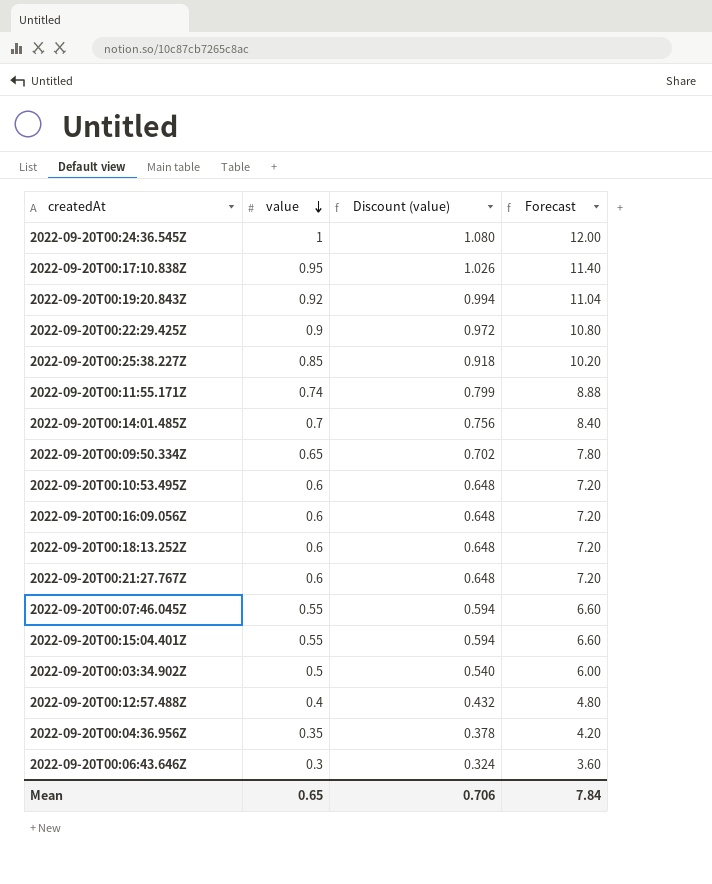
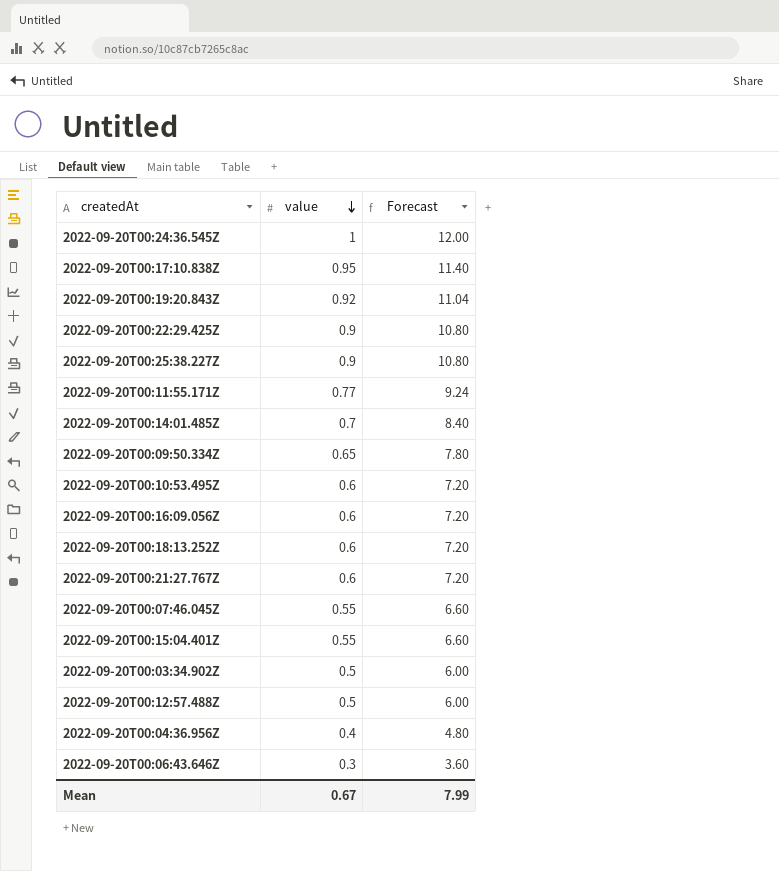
column Discount (value) | formula: [value] * 1.08 -> none
2022-09-20T00:25:38.227Z | value: 0.85 -> 0.9
2022-09-20T00:25:38.227Z | Forecast: 10.20 -> 10.80
2022-09-20T00:11:55.171Z | value: 0.74 -> 0.77
2022-09-20T00:11:55.171Z | Forecast: 8.88 -> 9.24
2022-09-20T00:12:57.488Z | value: 0.4 -> 0.5
2022-09-20T00:12:57.488Z | Forecast: 4.80 -> 6.00
2022-09-20T00:04:36.956Z | value: 0.35 -> 0.4
2022-09-20T00:04:36.956Z | Forecast: 4.20 -> 4.80
Mean | value: 0.65 -> 0.67
Mean | Forecast: 7.84 -> 7.99

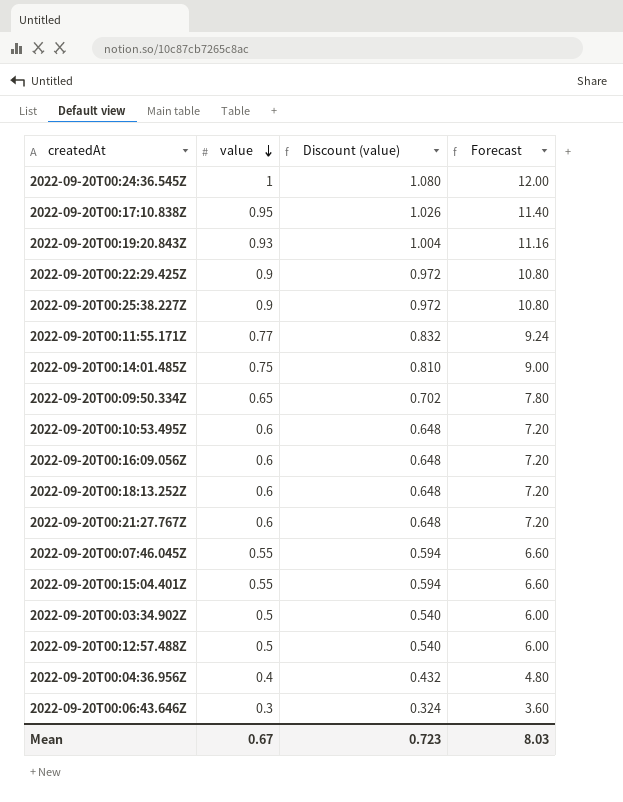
column Discount (value) | formula: none -> [value] * 1.08
2022-09-20T00:19:20.843Z | value: 0.92 -> 0.93
2022-09-20T00:19:20.843Z | Forecast: 11.04 -> 11.16
2022-09-20T00:14:01.485Z | value: 0.7 -> 0.75
2022-09-20T00:14:01.485Z | Forecast: 8.40 -> 9.00
Mean | Forecast: 7.99 -> 8.03

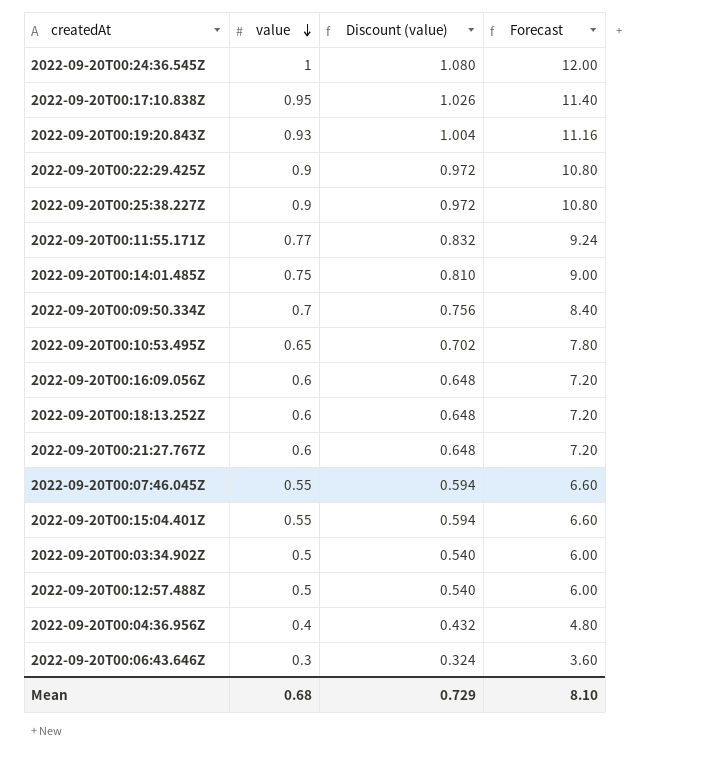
2022-09-20T00:09:50.334Z | value: 0.65 -> 0.7
2022-09-20T00:09:50.334Z | Discount (value): 0.702 -> 0.756
2022-09-20T00:09:50.334Z | Forecast: 7.80 -> 8.40
2022-09-20T00:10:53.495Z | value: 0.6 -> 0.65
2022-09-20T00:10:53.495Z | Discount (value): 0.648 -> 0.702
2022-09-20T00:10:53.495Z | Forecast: 7.20 -> 7.80
Mean | value: 0.67 -> 0.68
Mean | Discount (value): 0.723 -> 0.729
Mean | Forecast: 8.03 -> 8.10

